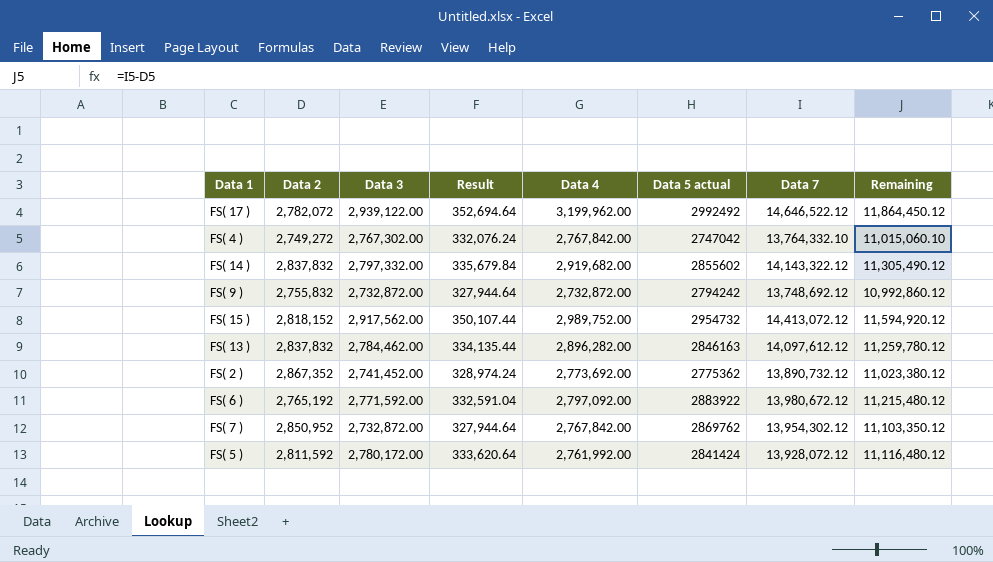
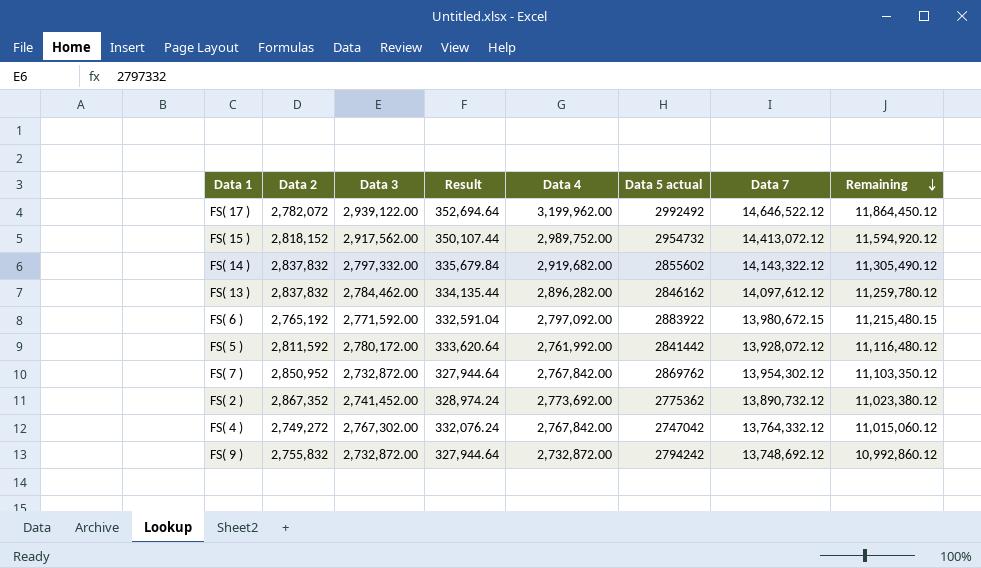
row order: none -> Remaining descending
FS( 13 ) | Data 5 actual: 2846163 -> 2846162
FS( 6 ) | Data 7: 13,980,672.12 -> 13,980,672.15
FS( 6 ) | Remaining: 11,215,480.12 -> 11,215,480.15
FS( 5 ) | Data 5 actual: 2841424 -> 2841442
FS( 4 ) | Data 7: 13,764,332.10 -> 13,764,332.12
FS( 4 ) | Remaining: 11,015,060.10 -> 11,015,060.12

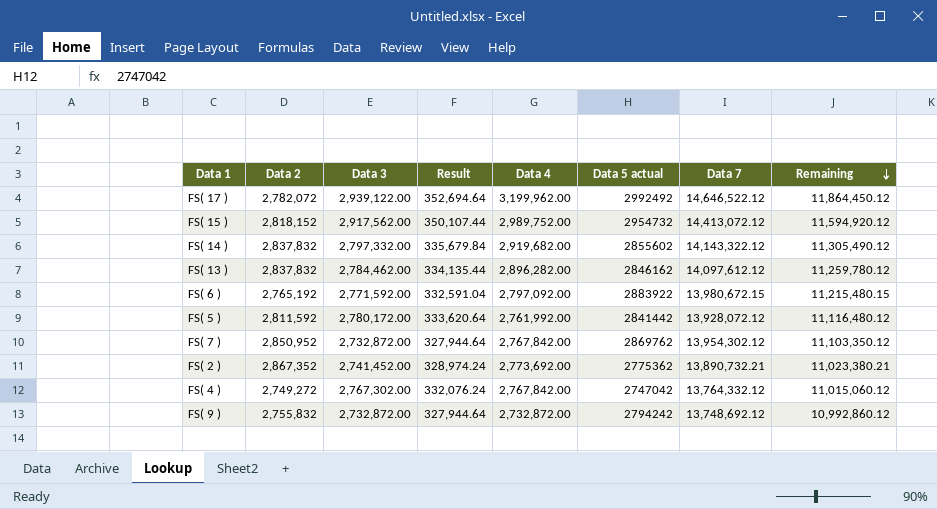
FS( 2 ) | Data 7: 13,890,732.12 -> 13,890,732.21
FS( 2 ) | Remaining: 11,023,380.12 -> 11,023,380.21

